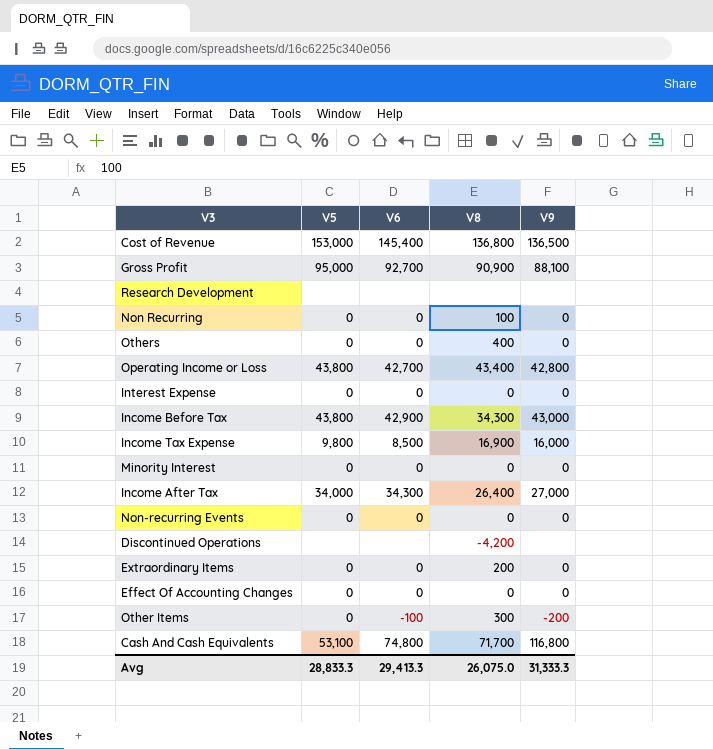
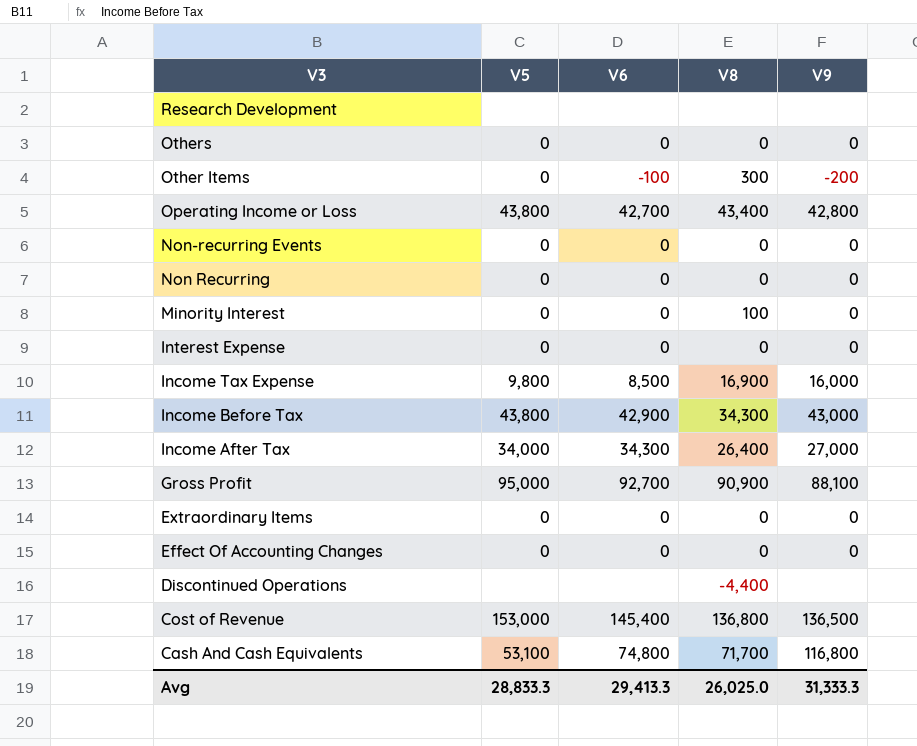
row order: none -> V3 descending
Others | V8: 400 -> 0
Non Recurring | V8: 100 -> 0
Minority Interest | V8: 0 -> 100
Extraordinary Items | V8: 200 -> 0
Discontinued Operations | V8: -4,200 -> -4,400
Avg | V8: 26,075.0 -> 26,025.0

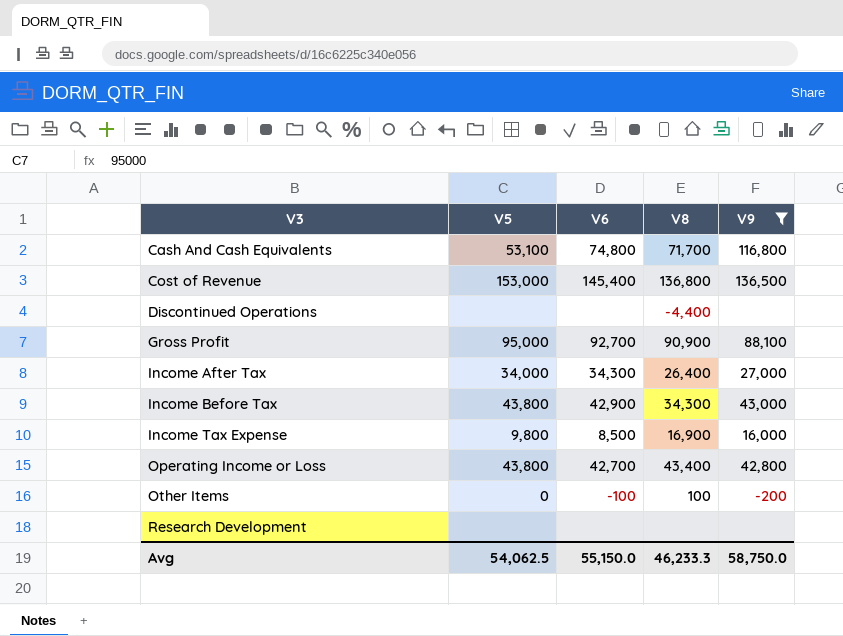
filter: none -> V9 != 0
row order: V3 descending -> V3 ascending
Other Items | V8: 300 -> 100
Avg | V5: 28,833.3 -> 54,062.5
Avg | V6: 29,413.3 -> 55,150.0
Avg | V8: 26,025.0 -> 46,233.3
Avg | V9: 31,333.3 -> 58,750.0

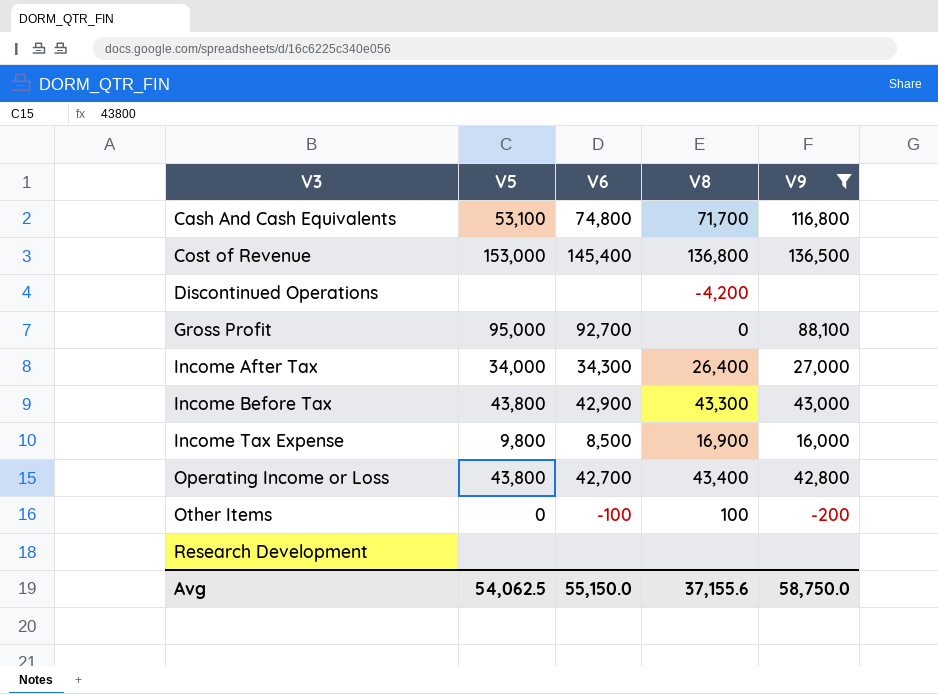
Discontinued Operations | V8: -4,400 -> -4,200
Gross Profit | V8: 90,900 -> 0
Income Before Tax | V8: 34,300 -> 43,300
Avg | V8: 46,233.3 -> 37,155.6

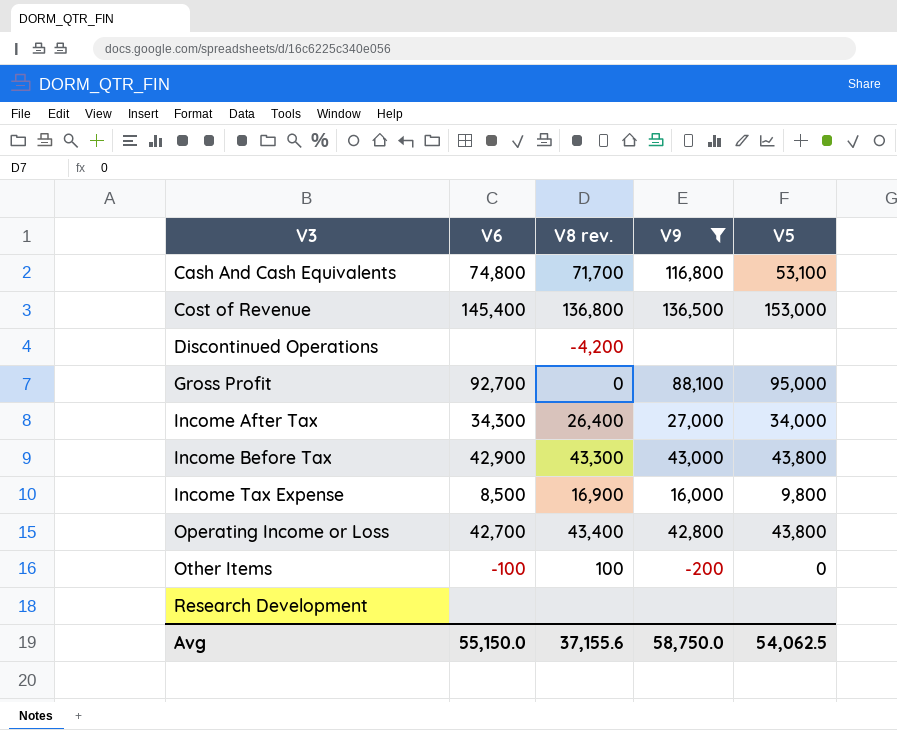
column name: V8 -> V8 rev.
column V5 | position: 2 -> 5

